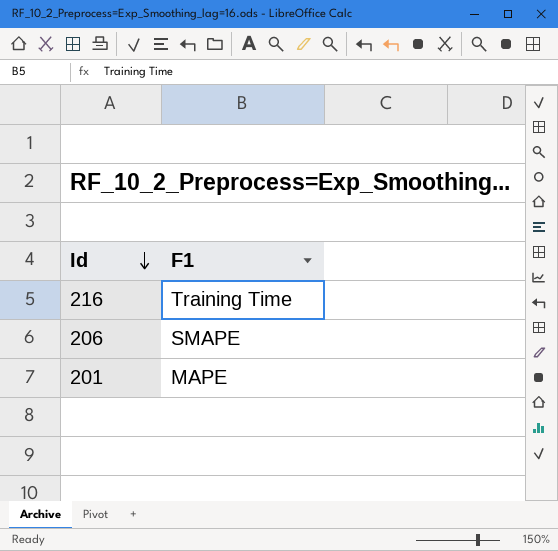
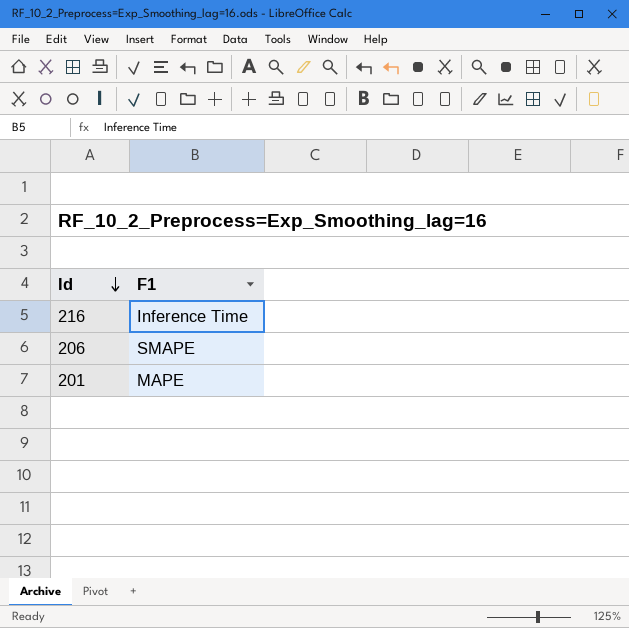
216 | F1: Training Time -> Inference Time

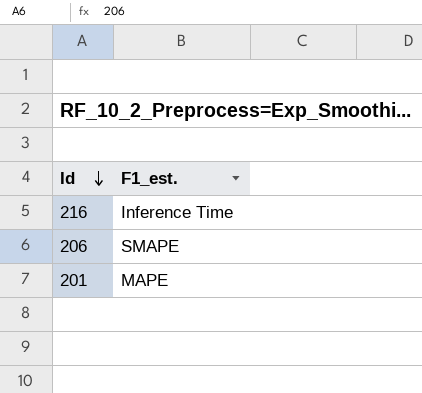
column name: F1 -> F1_est.

